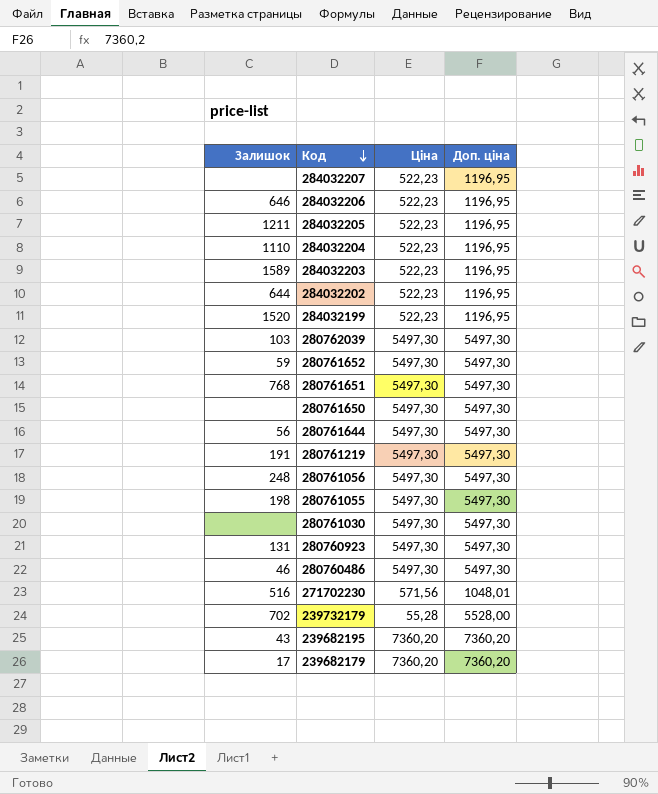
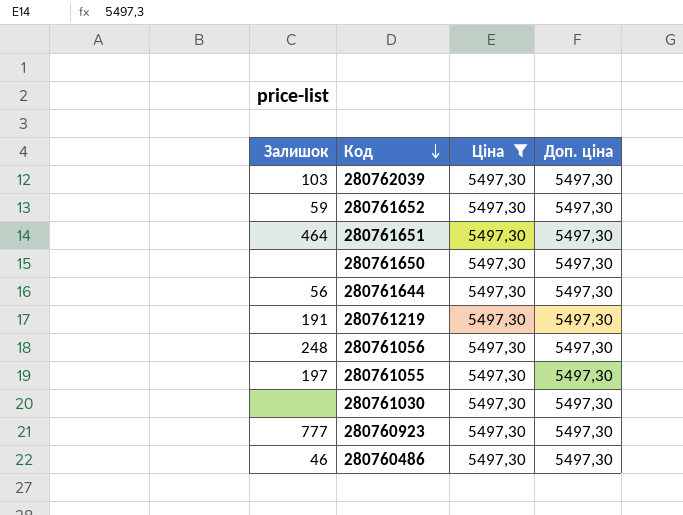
filter: none -> Ціна = 5497,30
280761651 | Залишок: 768 -> 464
280761055 | Залишок: 198 -> 197
280760923 | Залишок: 131 -> 777

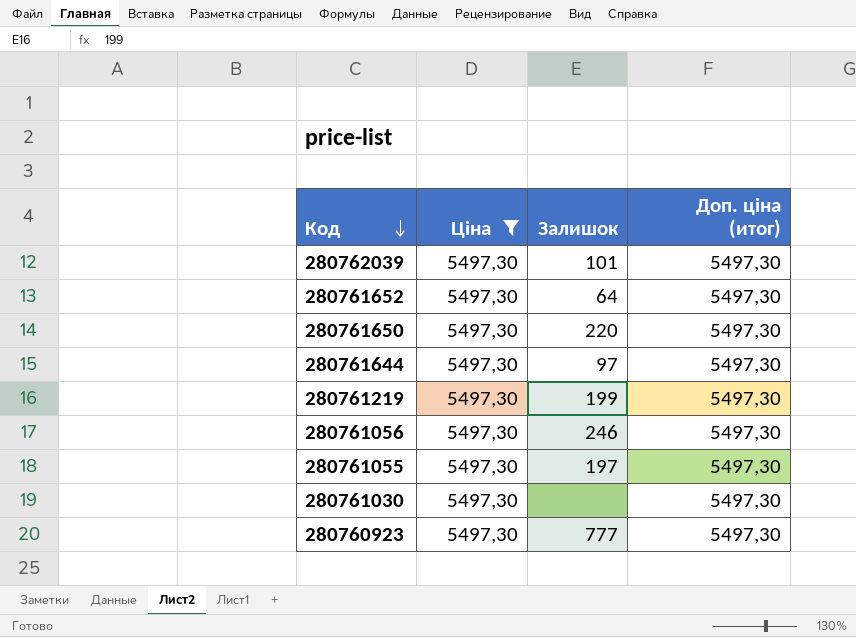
column Залишок | position: 1 -> 3
column name: Доп. ціна -> Доп. ціна (итог)
row 280761651: 464 | 5497,30 | 5497,30 -> none
row 280760486: 46 | 5497,30 | 5497,30 -> none
280762039 | Залишок: 103 -> 101
280761652 | Залишок: 59 -> 64
280761650 | Залишок: none -> 220
280761644 | Залишок: 56 -> 97
280761219 | Залишок: 191 -> 199
280761056 | Залишок: 248 -> 246

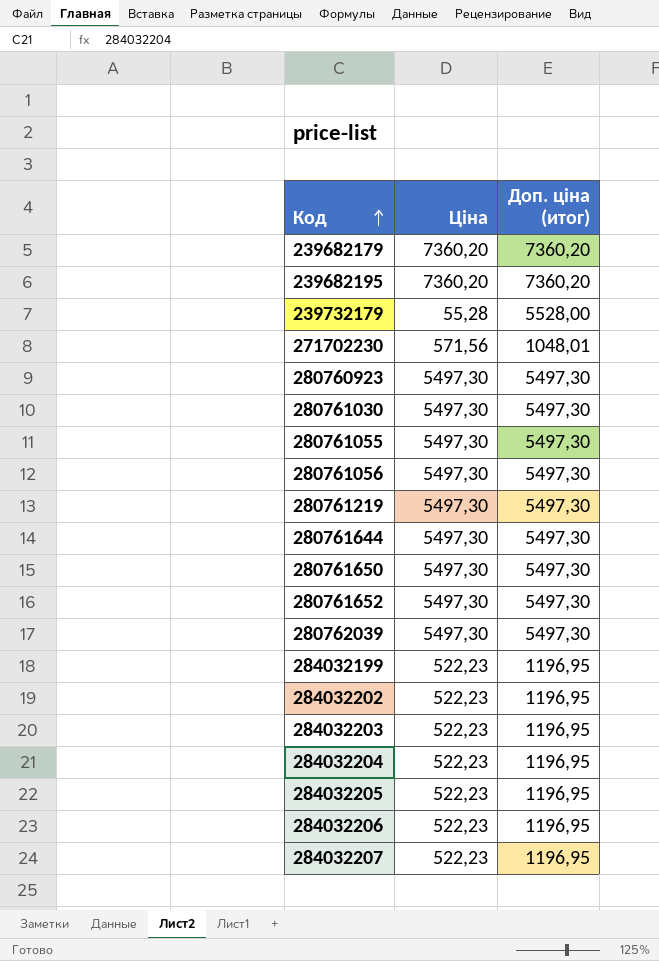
filter: Ціна = 5497,30 -> none
row order: Код descending -> Код ascending
column Залишок | position: 3 -> none

